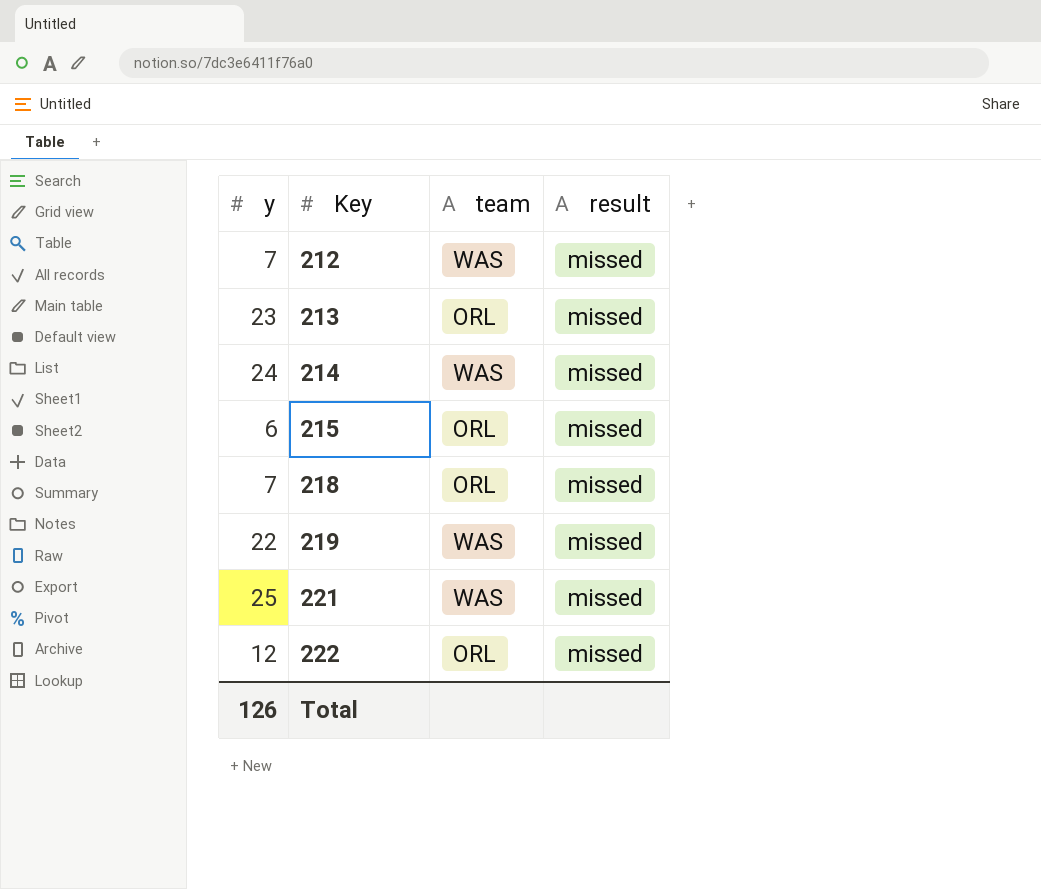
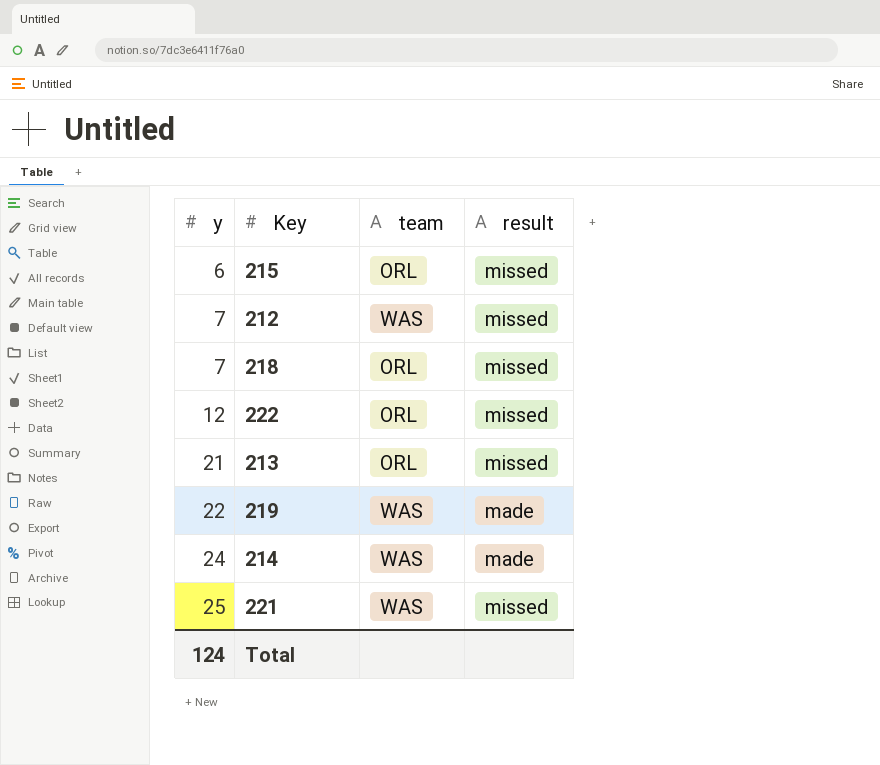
row order: Key ascending -> y ascending
213 | y: 23 -> 21
219 | result: missed -> made
214 | result: missed -> made
Total | y: 126 -> 124

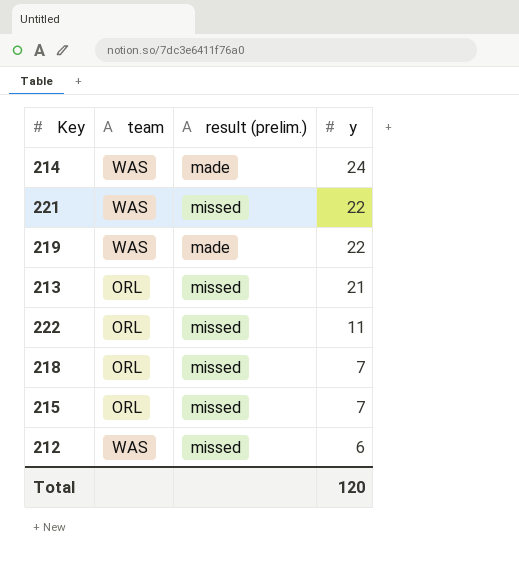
row order: y ascending -> y descending
column name: result -> result (prelim.)
column y | position: 1 -> 4
221 | y: 25 -> 22
222 | y: 12 -> 11
215 | y: 6 -> 7
212 | y: 7 -> 6
Total | y: 124 -> 120

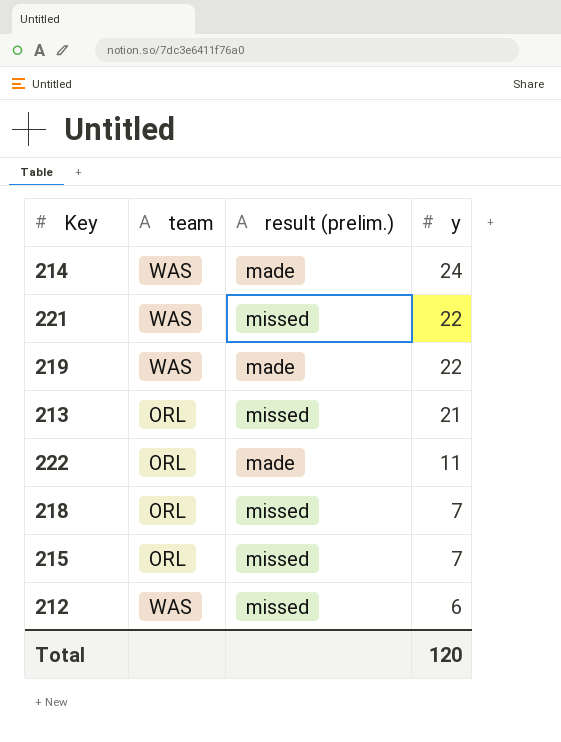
222 | result (prelim.): missed -> made

